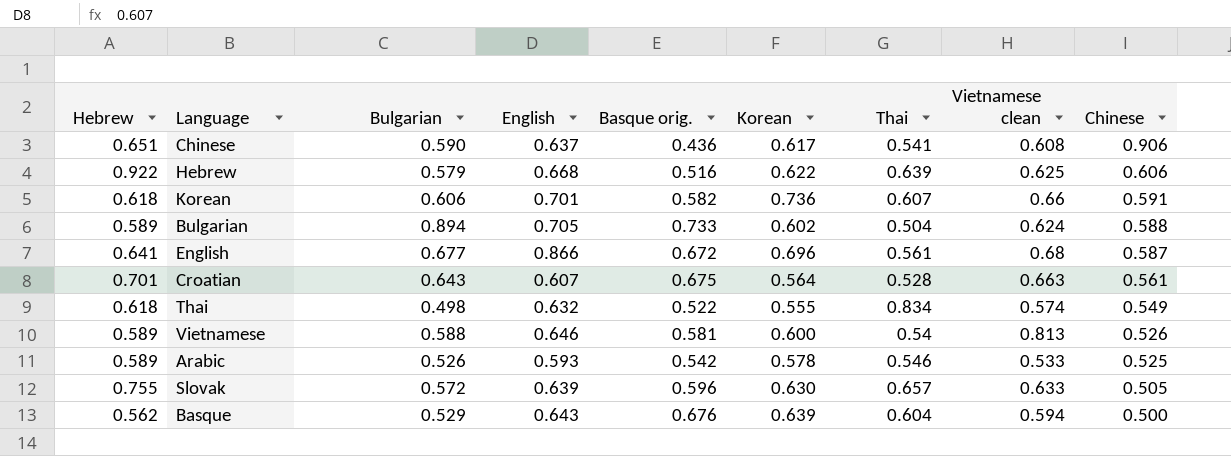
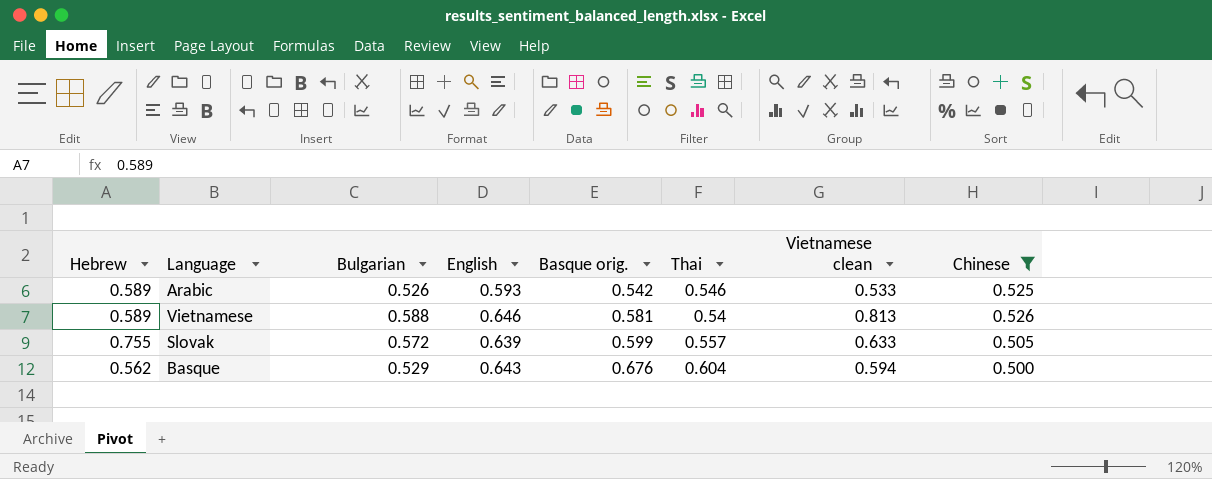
filter: none -> Chinese <= 0.526
row order: Chinese descending -> Basque orig. ascending
column Korean | position: 6 -> none
Slovak | Basque orig.: 0.596 -> 0.599
Slovak | Thai: 0.657 -> 0.557

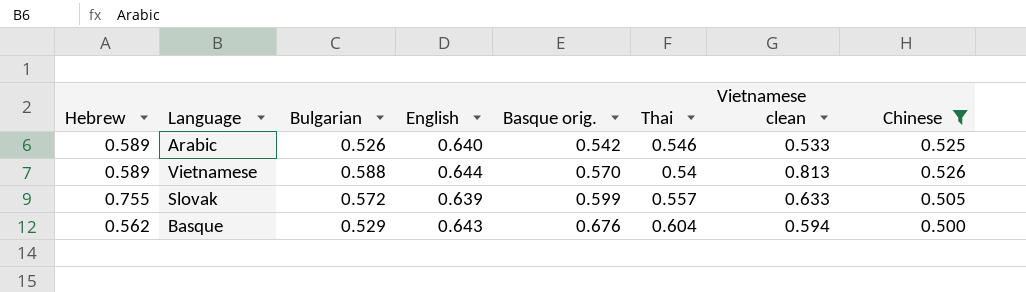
Arabic | English: 0.593 -> 0.640
Vietnamese | English: 0.646 -> 0.644
Vietnamese | Basque orig.: 0.581 -> 0.570

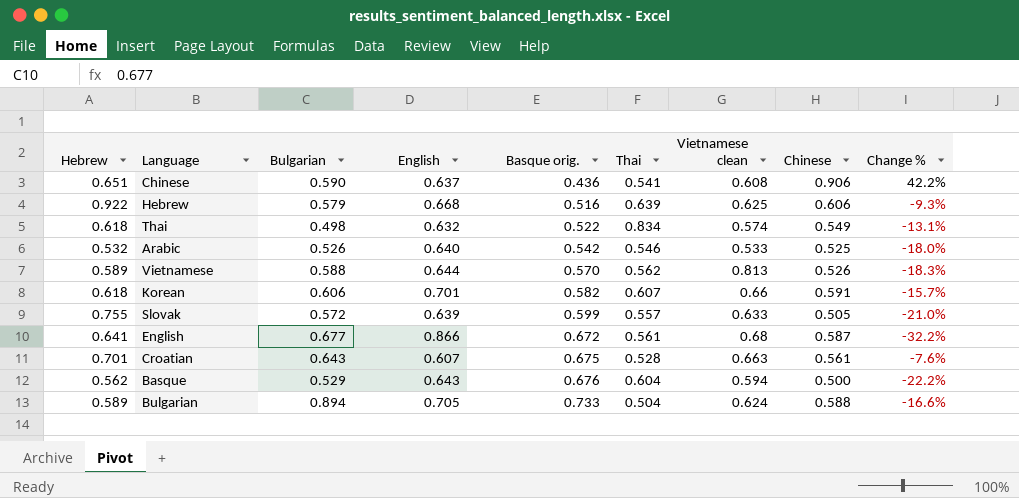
filter: Chinese <= 0.526 -> none
column Change % | formula: none -> ([Chinese] - [English]) / [English]
Arabic | Hebrew: 0.589 -> 0.532
Vietnamese | Thai: 0.54 -> 0.562

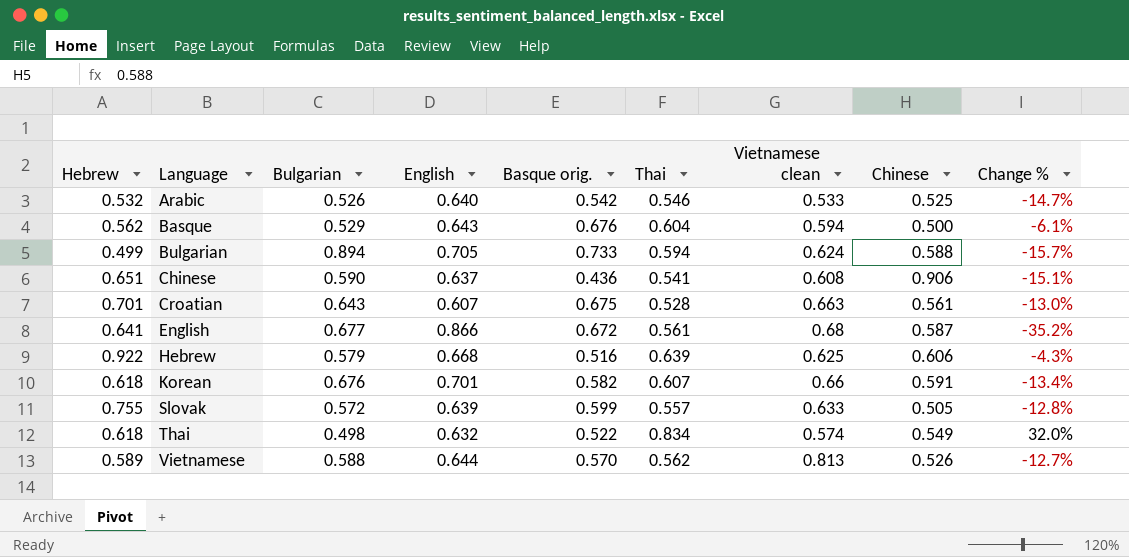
row order: Basque orig. ascending -> Language ascending
column Change % | formula: ([Chinese] - [English]) / [English] -> ([Thai] - [English]) / [English]
Bulgarian | Hebrew: 0.589 -> 0.499
Bulgarian | Thai: 0.504 -> 0.594
Korean | Bulgarian: 0.606 -> 0.676

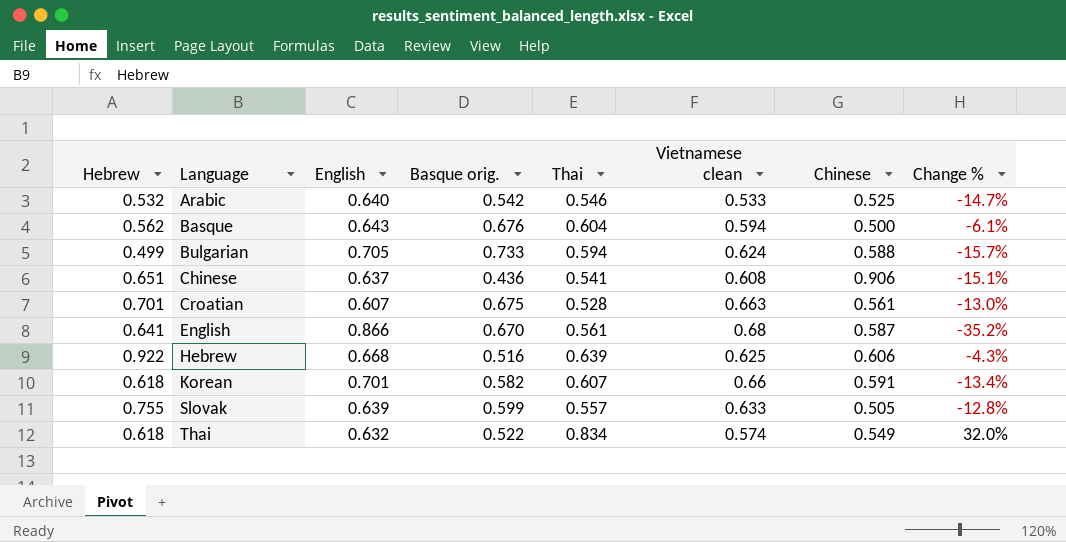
column Bulgarian | position: 3 -> none
row Vietnamese: 0.589 | 0.588 | 0.644 | 0.570 | 0.562 | 0.813 | 0.526 | -12.7% -> none
English | Basque orig.: 0.672 -> 0.670

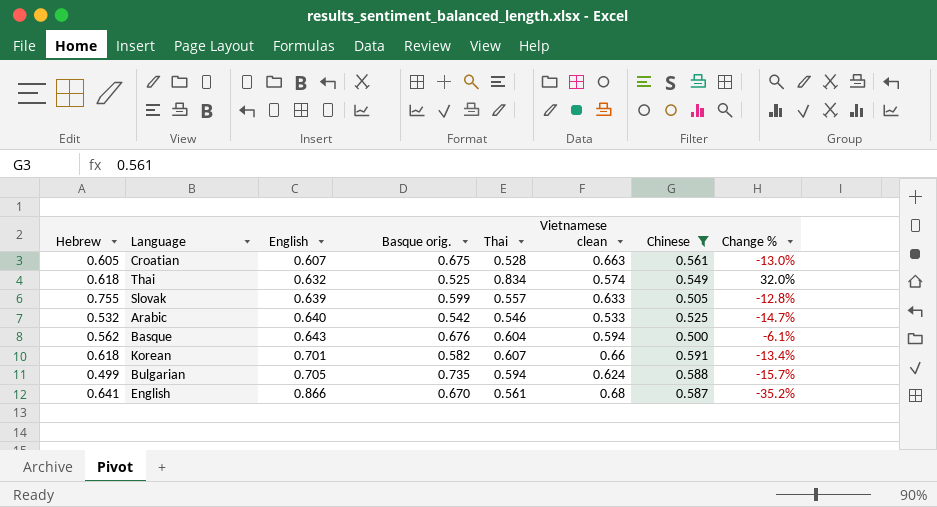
filter: none -> Chinese <= 0.591
row order: Language ascending -> English ascending
Croatian | Hebrew: 0.701 -> 0.605
Thai | Basque orig.: 0.522 -> 0.525
Bulgarian | Basque orig.: 0.733 -> 0.735

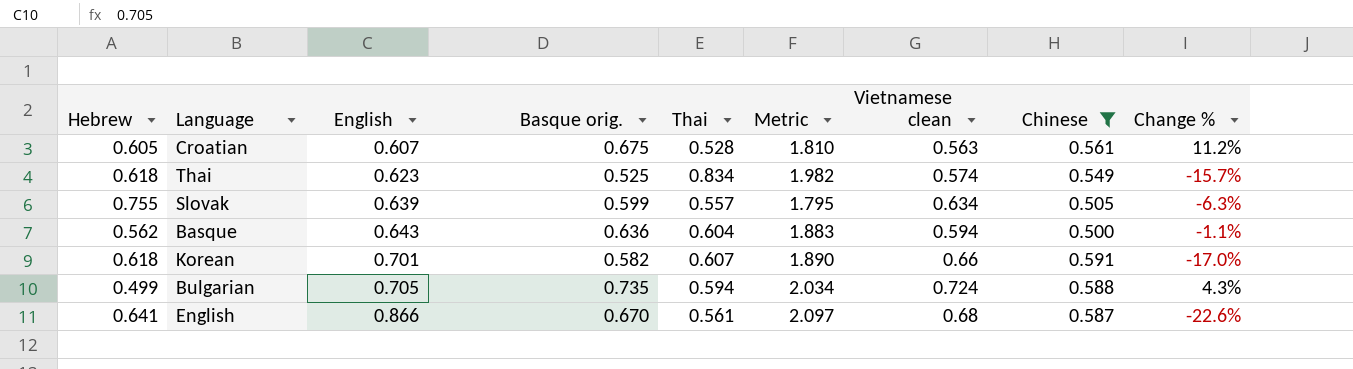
column Metric | formula: none -> [English] + [Basque orig.] + [Thai]
column Change % | formula: ([Thai] - [English]) / [English] -> ([Basque orig.] - [English]) / [English]
row Arabic: 0.532 | 0.640 | 0.542 | 0.546 | 0.533 | 0.525 | -14.7% -> none
Croatian | Vietnamese clean: 0.663 -> 0.563
Thai | English: 0.632 -> 0.623
Slovak | Vietnamese clean: 0.633 -> 0.634
Basque | Basque orig.: 0.676 -> 0.636
Bulgarian | Vietnamese clean: 0.624 -> 0.724

